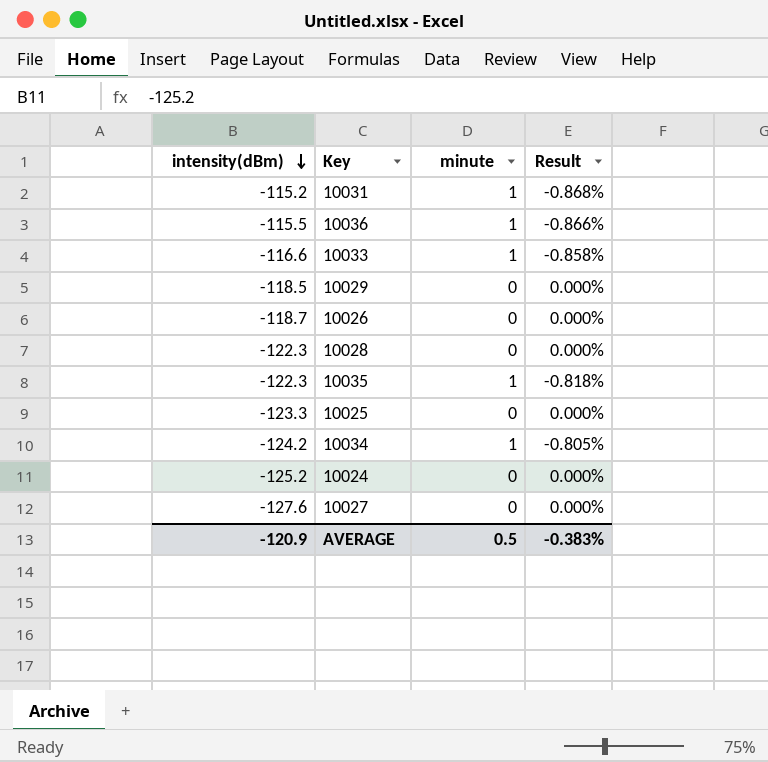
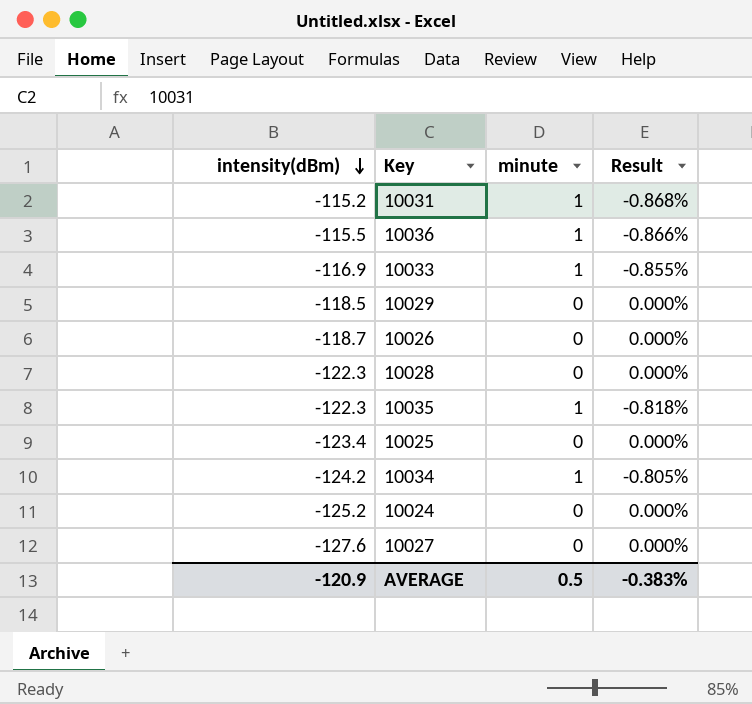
10033 | intensity(dBm): -116.6 -> -116.9
10033 | Result: -0.858% -> -0.855%
10025 | intensity(dBm): -123.3 -> -123.4

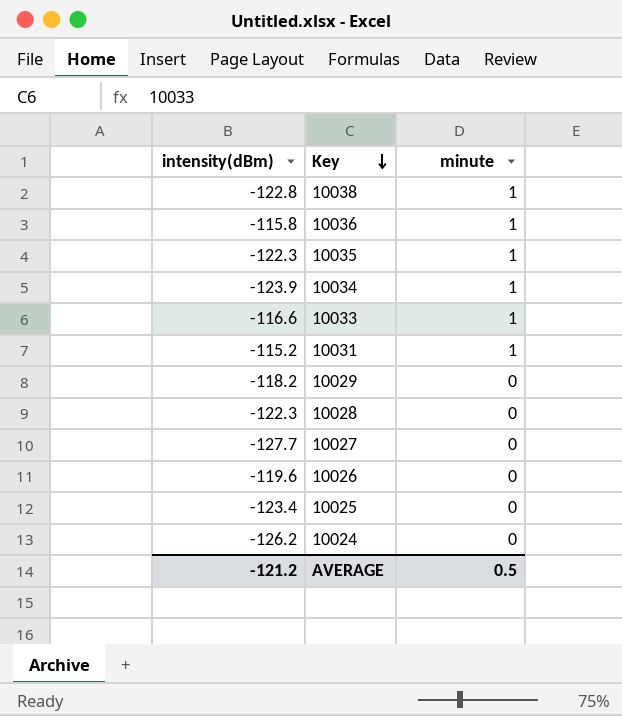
row order: intensity(dBm) descending -> Key descending
column Result | formula: [minute] / [intensity(dBm)] -> none
row 10038: none -> -122.8 | 1
10036 | intensity(dBm): -115.5 -> -115.8
10034 | intensity(dBm): -124.2 -> -123.9
10033 | intensity(dBm): -116.9 -> -116.6
10029 | intensity(dBm): -118.5 -> -118.2
10027 | intensity(dBm): -127.6 -> -127.7
10026 | intensity(dBm): -118.7 -> -119.6
10024 | intensity(dBm): -125.2 -> -126.2
AVERAGE | intensity(dBm): -120.9 -> -121.2

